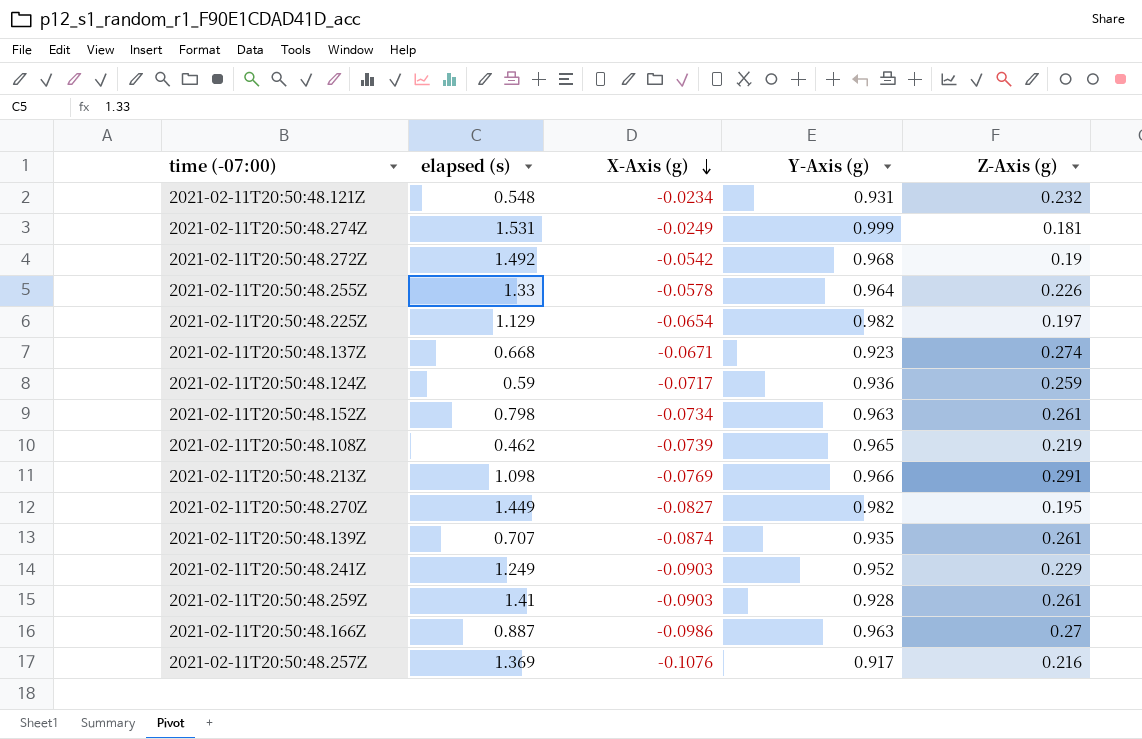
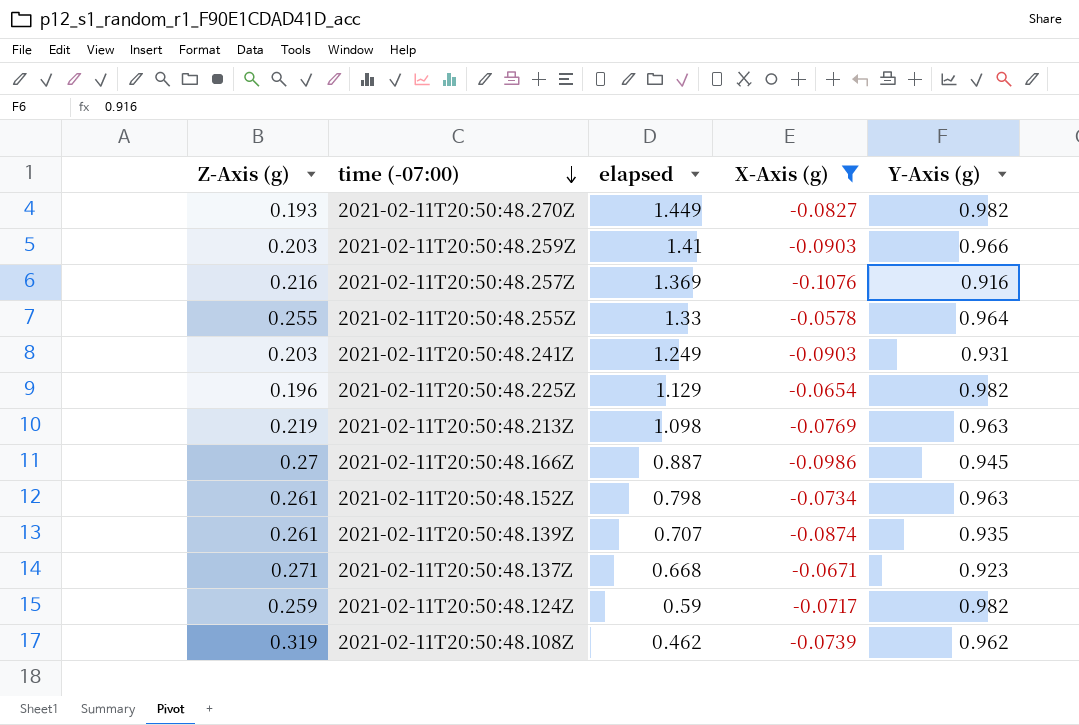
filter: none -> X-Axis (g) <= -0.0578
row order: X-Axis (g) descending -> time (-07:00) descending
column Z-Axis (g) | position: 5 -> 1
column name: elapsed (s) -> elapsed
2021-02-11T20:50:48.270Z | Z-Axis (g): 0.195 -> 0.193
2021-02-11T20:50:48.259Z | Z-Axis (g): 0.261 -> 0.203
2021-02-11T20:50:48.259Z | Y-Axis (g): 0.928 -> 0.966
2021-02-11T20:50:48.257Z | Y-Axis (g): 0.917 -> 0.916
2021-02-11T20:50:48.255Z | Z-Axis (g): 0.226 -> 0.255
2021-02-11T20:50:48.241Z | Z-Axis (g): 0.229 -> 0.203
2021-02-11T20:50:48.241Z | Y-Axis (g): 0.952 -> 0.931
2021-02-11T20:50:48.225Z | Z-Axis (g): 0.197 -> 0.196
2021-02-11T20:50:48.213Z | Z-Axis (g): 0.291 -> 0.219
2021-02-11T20:50:48.213Z | Y-Axis (g): 0.966 -> 0.963
2021-02-11T20:50:48.166Z | Y-Axis (g): 0.963 -> 0.945
2021-02-11T20:50:48.137Z | Z-Axis (g): 0.274 -> 0.271
2021-02-11T20:50:48.124Z | Y-Axis (g): 0.936 -> 0.982
2021-02-11T20:50:48.108Z | Z-Axis (g): 0.219 -> 0.319
2021-02-11T20:50:48.108Z | Y-Axis (g): 0.965 -> 0.962

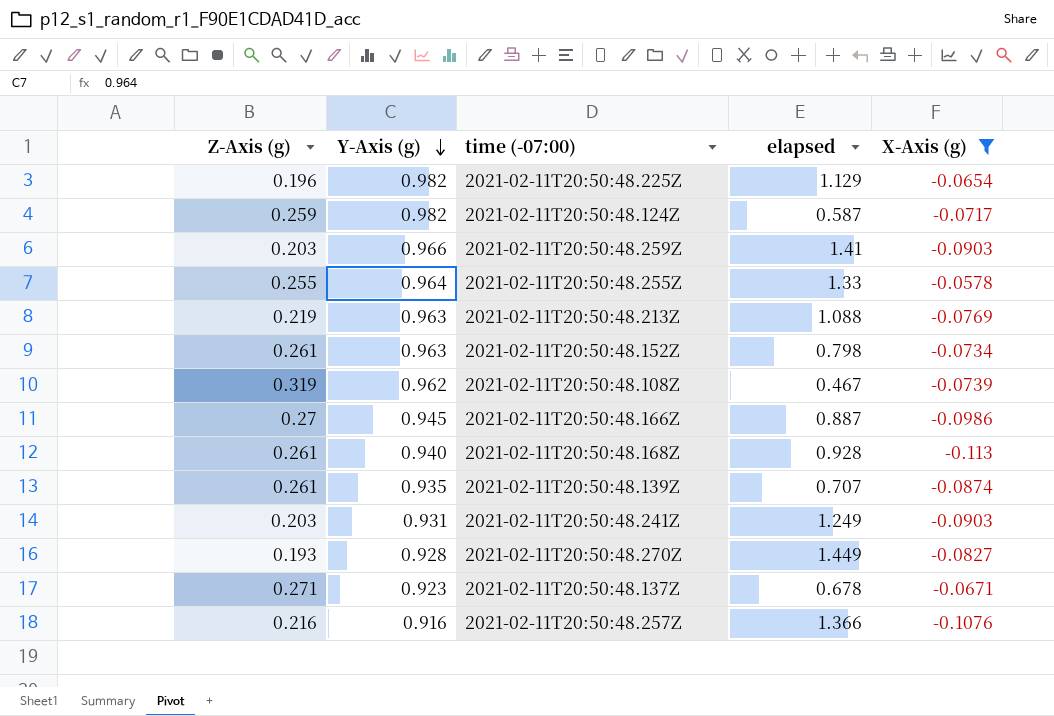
row order: time (-07:00) descending -> Y-Axis (g) descending
column Y-Axis (g) | position: 5 -> 2
2021-02-11T20:50:48.124Z | elapsed: 0.59 -> 0.587
2021-02-11T20:50:48.213Z | elapsed: 1.098 -> 1.088
2021-02-11T20:50:48.108Z | elapsed: 0.462 -> 0.467
row 2021-02-11T20:50:48.168Z: none -> 0.261 | 0.940 | 0.928 | -0.113
2021-02-11T20:50:48.270Z | Y-Axis (g): 0.982 -> 0.928
2021-02-11T20:50:48.137Z | elapsed: 0.668 -> 0.678
2021-02-11T20:50:48.257Z | elapsed: 1.369 -> 1.366

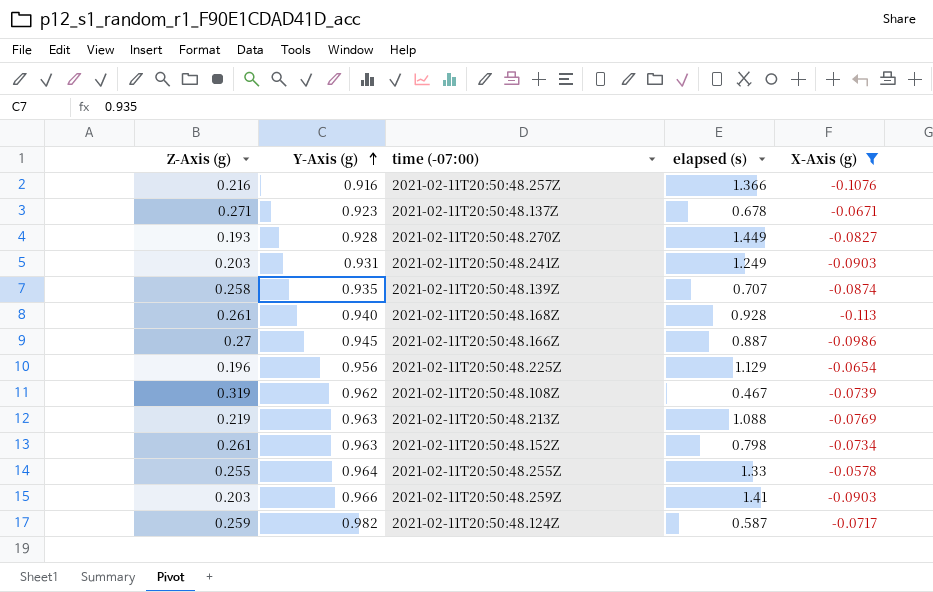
row order: Y-Axis (g) descending -> Y-Axis (g) ascending
column name: elapsed -> elapsed (s)
2021-02-11T20:50:48.139Z | Z-Axis (g): 0.261 -> 0.258
2021-02-11T20:50:48.225Z | Y-Axis (g): 0.982 -> 0.956

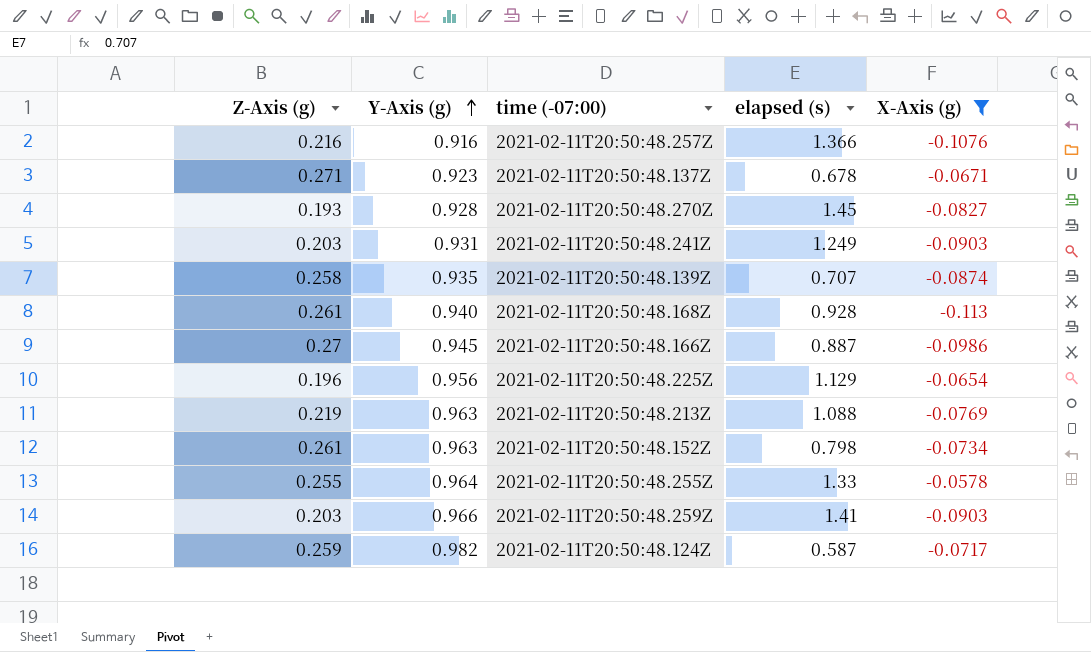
row 2021-02-11T20:50:48.108Z: 0.319 | 0.962 | 0.467 | -0.0739 -> none
2021-02-11T20:50:48.270Z | elapsed (s): 1.449 -> 1.45

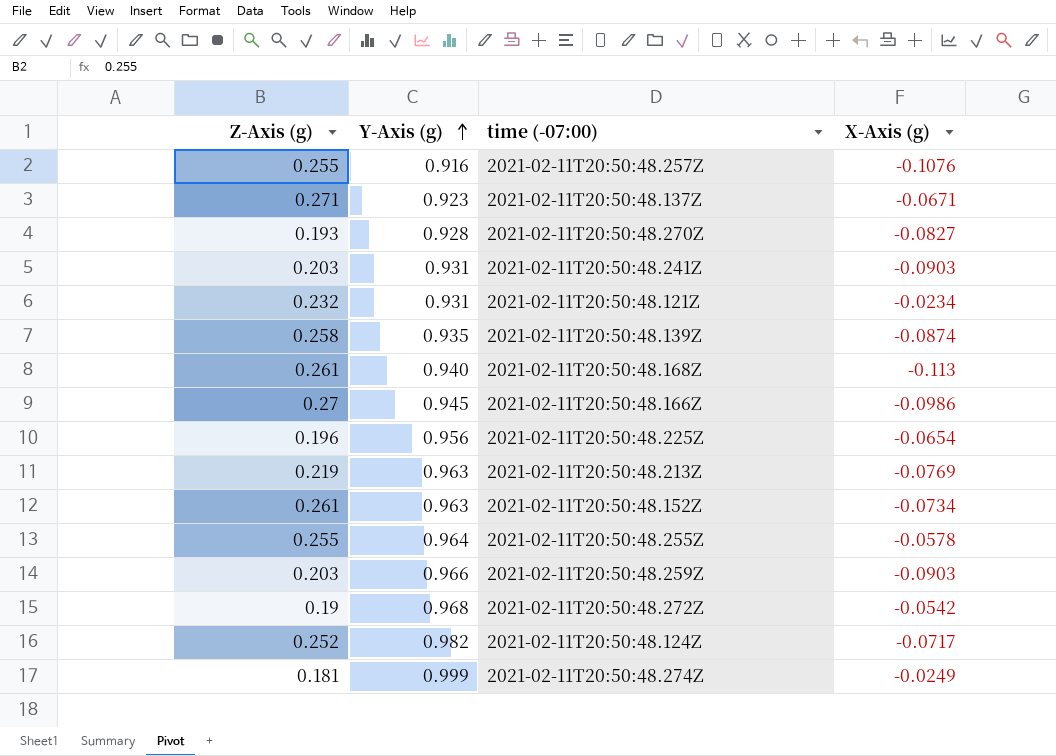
filter: X-Axis (g) <= -0.0578 -> none
column elapsed (s) | position: 4 -> none
2021-02-11T20:50:48.257Z | Z-Axis (g): 0.216 -> 0.255
2021-02-11T20:50:48.124Z | Z-Axis (g): 0.259 -> 0.252

